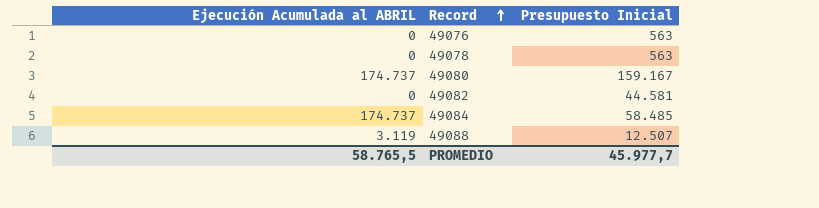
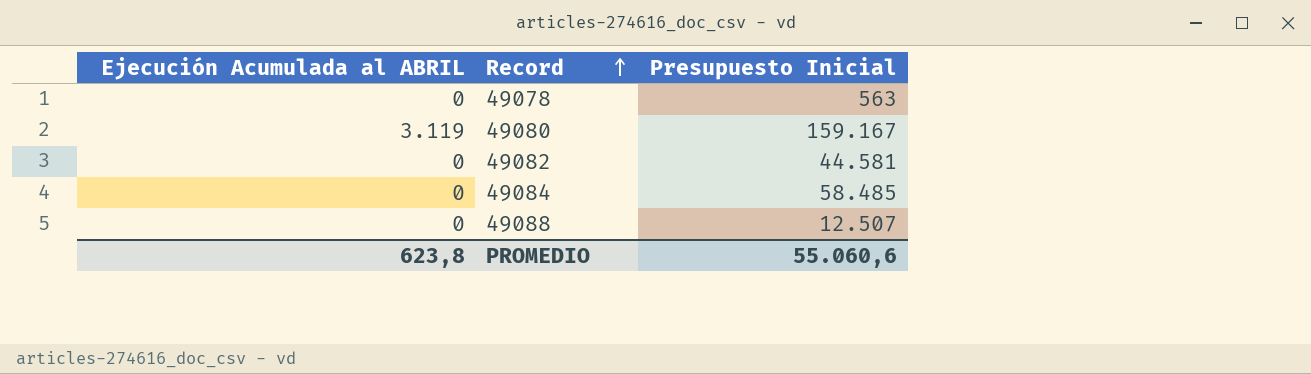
row 49076: 0 | 563 -> none
49080 | Ejecución Acumulada al ABRIL: 174.737 -> 3.119
49084 | Ejecución Acumulada al ABRIL: 174.737 -> 0
49088 | Ejecución Acumulada al ABRIL: 3.119 -> 0
PROMEDIO | Ejecución Acumulada al ABRIL: 58.765,5 -> 623,8
PROMEDIO | Presupuesto Inicial: 45.977,7 -> 55.060,6

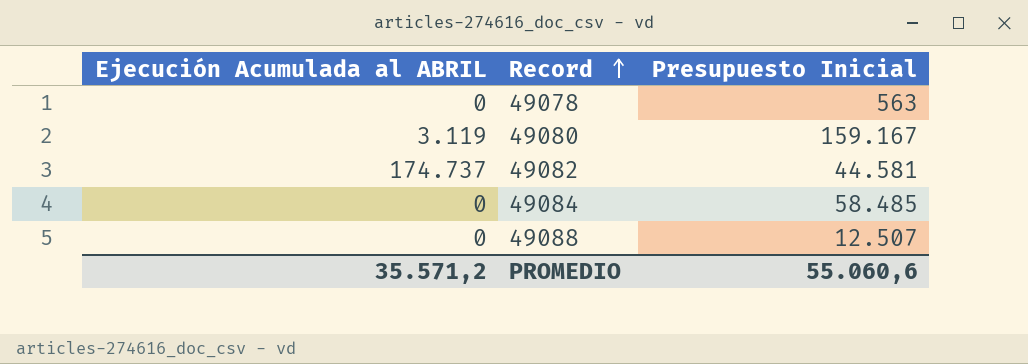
49082 | Ejecución Acumulada al ABRIL: 0 -> 174.737
PROMEDIO | Ejecución Acumulada al ABRIL: 623,8 -> 35.571,2

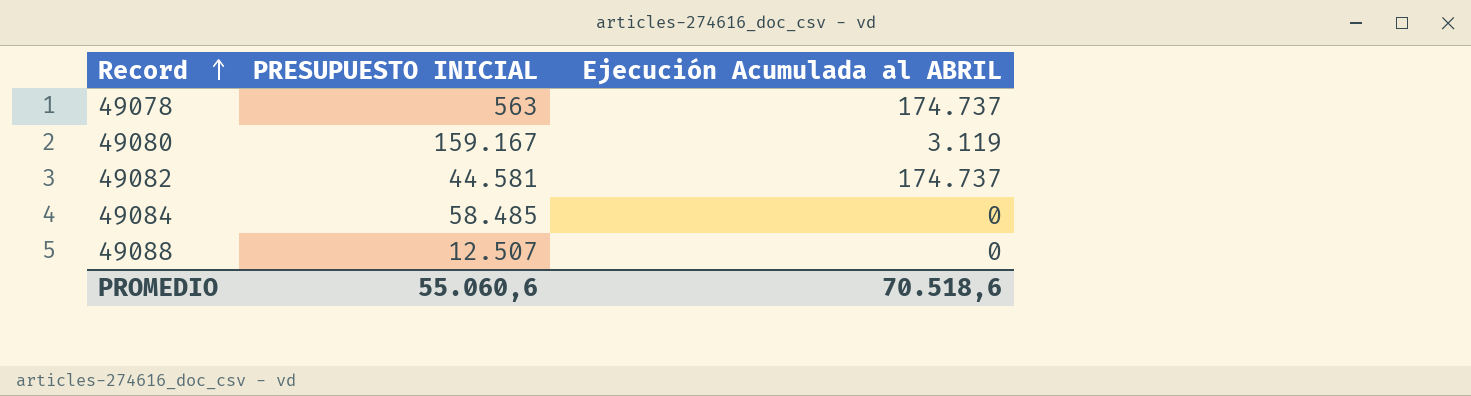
column name: Presupuesto Inicial -> PRESUPUESTO INICIAL
column Ejecución Acumulada al ABRIL | position: 1 -> 3
49078 | Ejecución Acumulada al ABRIL: 0 -> 174.737
PROMEDIO | Ejecución Acumulada al ABRIL: 35.571,2 -> 70.518,6

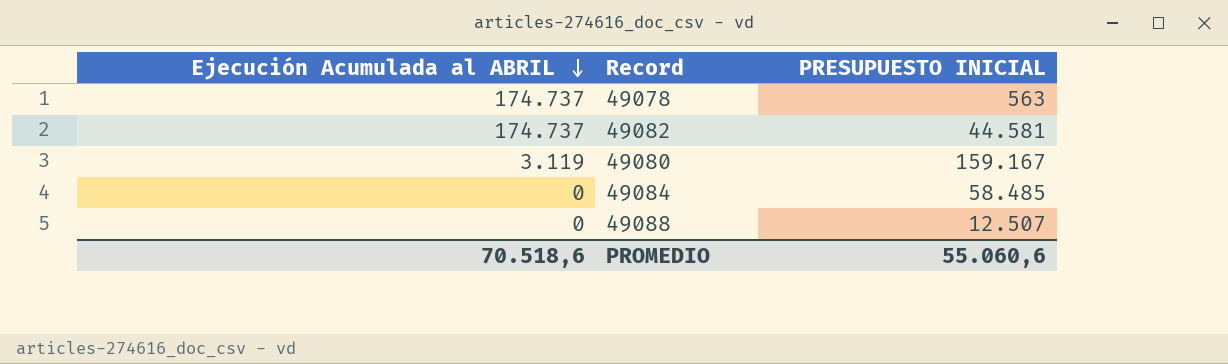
row order: Record ascending -> Ejecución Acumulada al ABRIL descending
column Ejecución Acumulada al ABRIL | position: 3 -> 1

